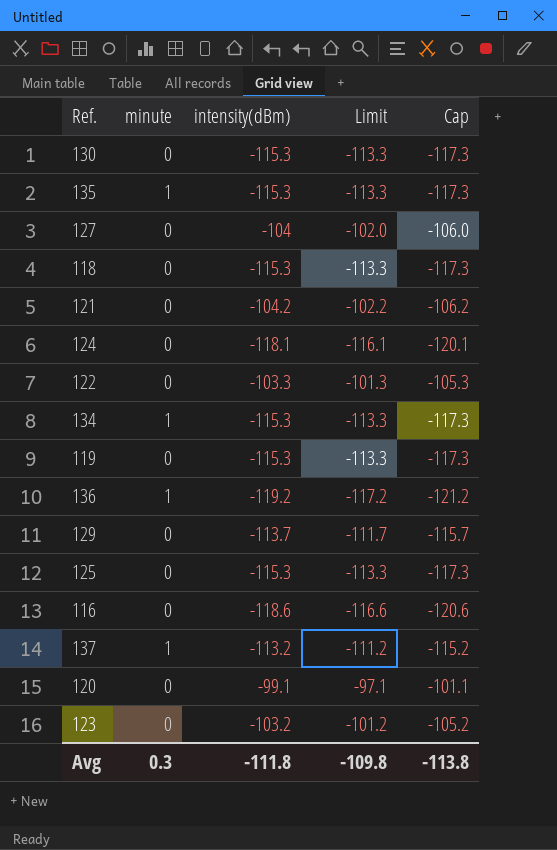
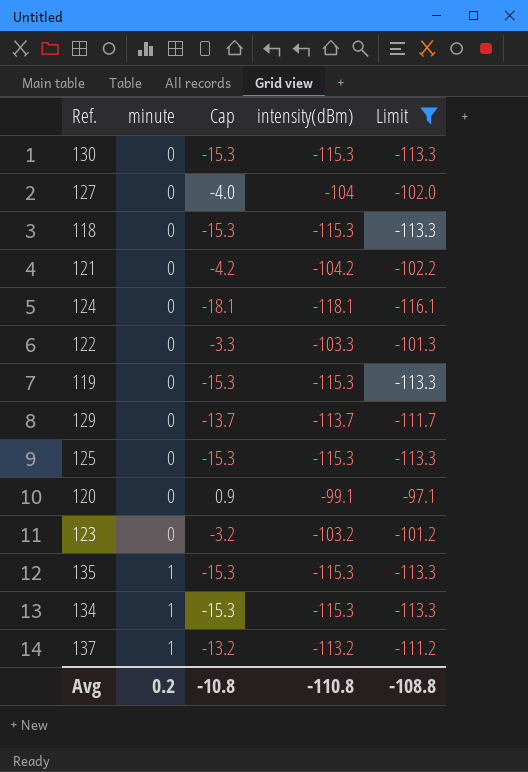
filter: none -> Limit >= -116.1
row order: none -> minute ascending
column Cap | formula: [intensity(dBm)] - 2 -> [intensity(dBm)] + 100
column Cap | position: 5 -> 3
Avg | minute: 0.3 -> 0.2
Avg | Cap: -113.8 -> -10.8
Avg | intensity(dBm): -111.8 -> -110.8
Avg | Limit: -109.8 -> -108.8

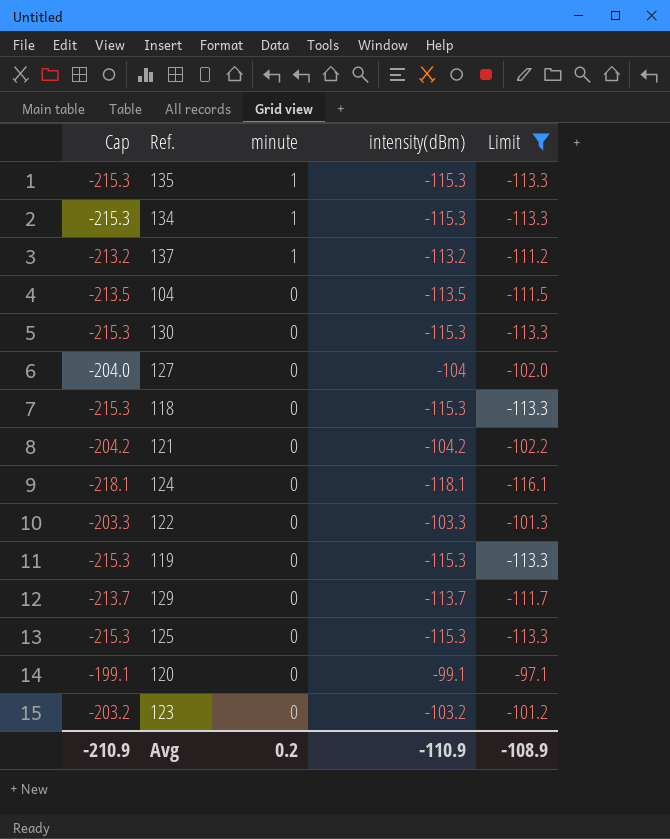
row order: minute ascending -> minute descending
column Cap | formula: [intensity(dBm)] + 100 -> [intensity(dBm)] - 100
column Cap | position: 3 -> 1
row 104: none -> -213.5 | 0 | -113.5 | -111.5
Avg | Cap: -10.8 -> -210.9
Avg | intensity(dBm): -110.8 -> -110.9
Avg | Limit: -108.8 -> -108.9

